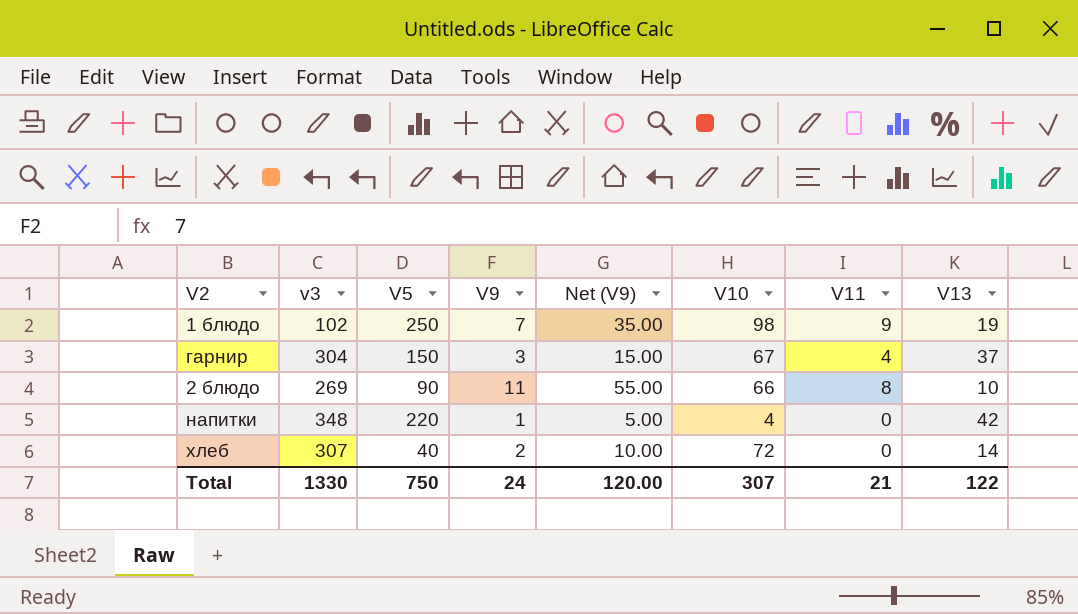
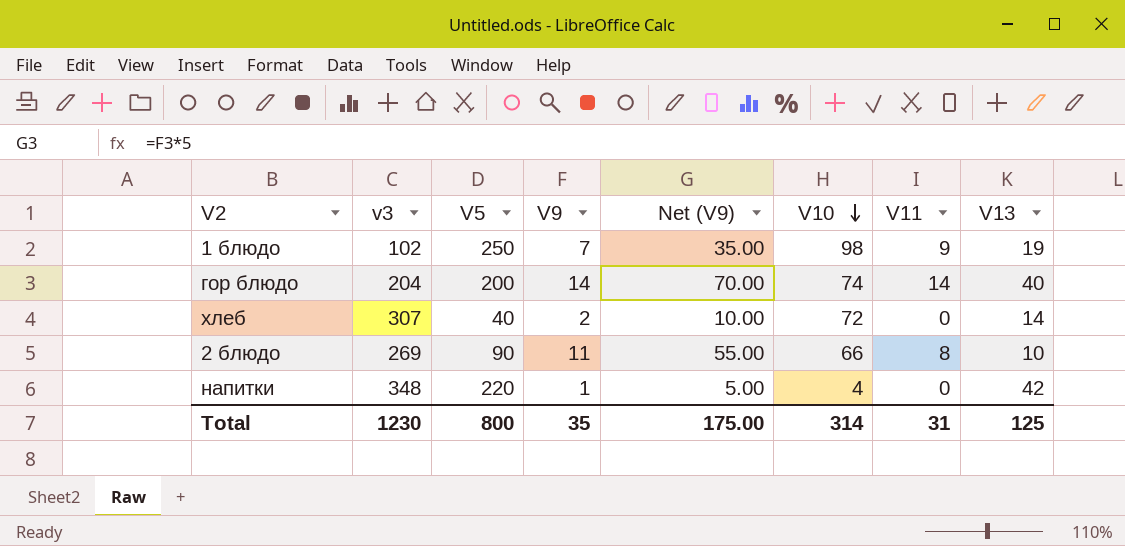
row order: none -> V10 descending
row гарнир: 304 | 150 | 3 | 15.00 | 67 | 4 | 37 -> none
row гор блюдо: none -> 204 | 200 | 14 | 70.00 | 74 | 14 | 40
Total | v3: 1330 -> 1230
Total | V5: 750 -> 800
Total | V9: 24 -> 35
Total | Net (V9): 120.00 -> 175.00
Total | V10: 307 -> 314
Total | V11: 21 -> 31
Total | V13: 122 -> 125

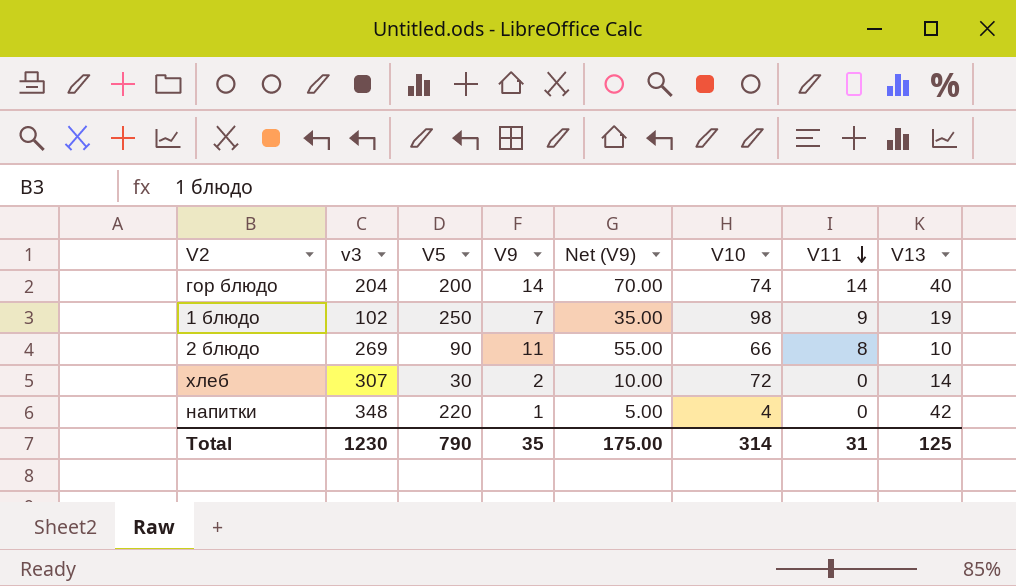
row order: V10 descending -> V11 descending
хлеб | V5: 40 -> 30
Total | V5: 800 -> 790

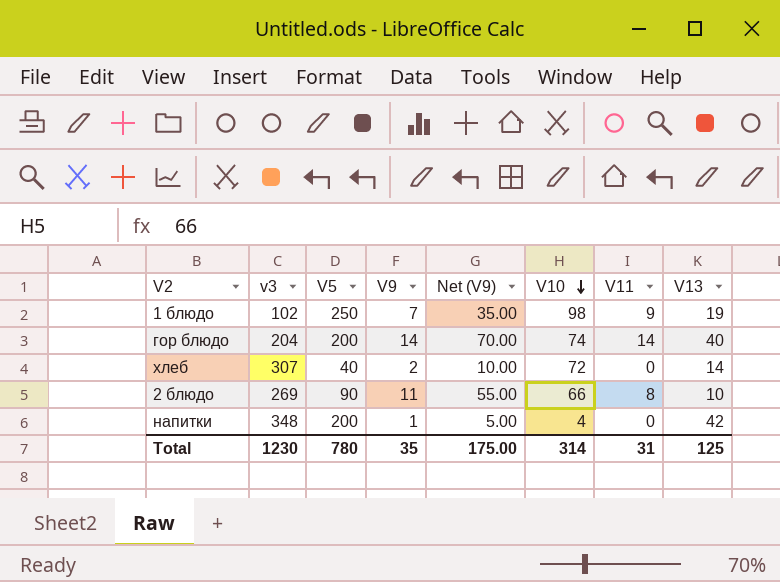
row order: V11 descending -> V10 descending
хлеб | V5: 30 -> 40
напитки | V5: 220 -> 200
Total | V5: 790 -> 780

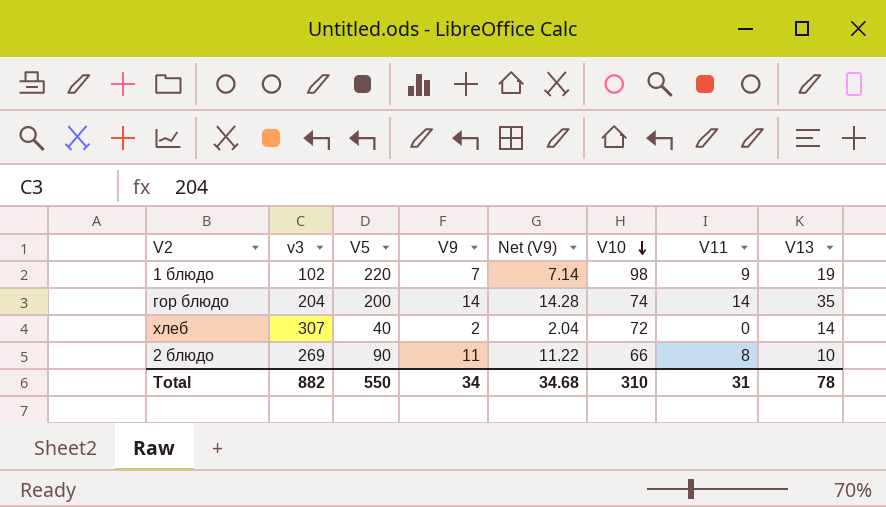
column Net (V9) | formula: [V9] * 5 -> [V9] * 1.02
row напитки: 348 | 200 | 1 | 5.00 | 4 | 0 | 42 -> none
1 блюдо | V5: 250 -> 220
гор блюдо | V13: 40 -> 35
Total | v3: 1230 -> 882
Total | V5: 780 -> 550
Total | V9: 35 -> 34
Total | Net (V9): 175.00 -> 34.68
Total | V10: 314 -> 310
Total | V13: 125 -> 78

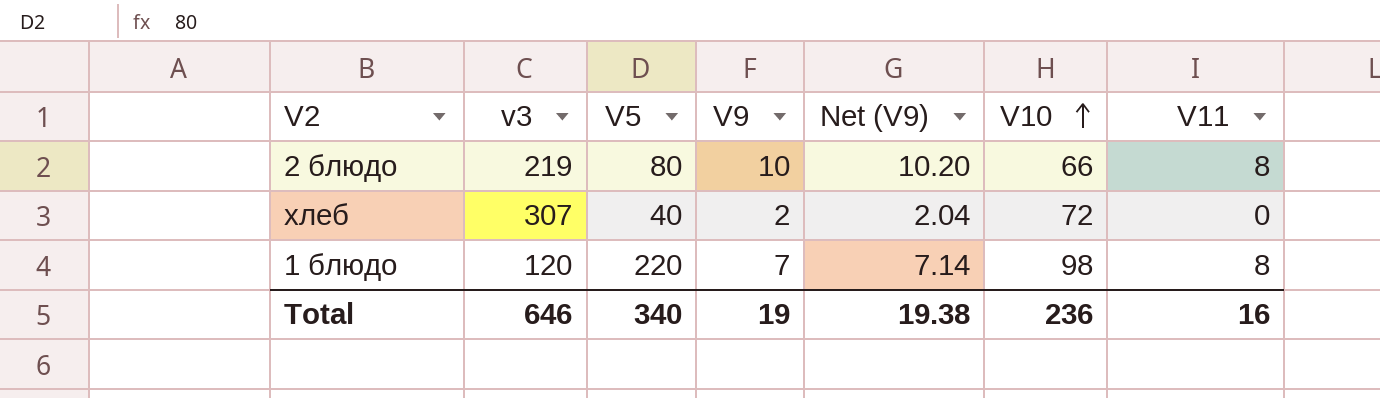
row order: V10 descending -> V10 ascending
column V13 | position: 8 -> none
row гор блюдо: 204 | 200 | 14 | 14.28 | 74 | 14 | 35 -> none
2 блюдо | v3: 269 -> 219
2 блюдо | V5: 90 -> 80
2 блюдо | V9: 11 -> 10
2 блюдо | Net (V9): 11.22 -> 10.20
1 блюдо | v3: 102 -> 120
1 блюдо | V11: 9 -> 8
Total | v3: 882 -> 646
Total | V5: 550 -> 340
Total | V9: 34 -> 19
Total | Net (V9): 34.68 -> 19.38
Total | V10: 310 -> 236
Total | V11: 31 -> 16

